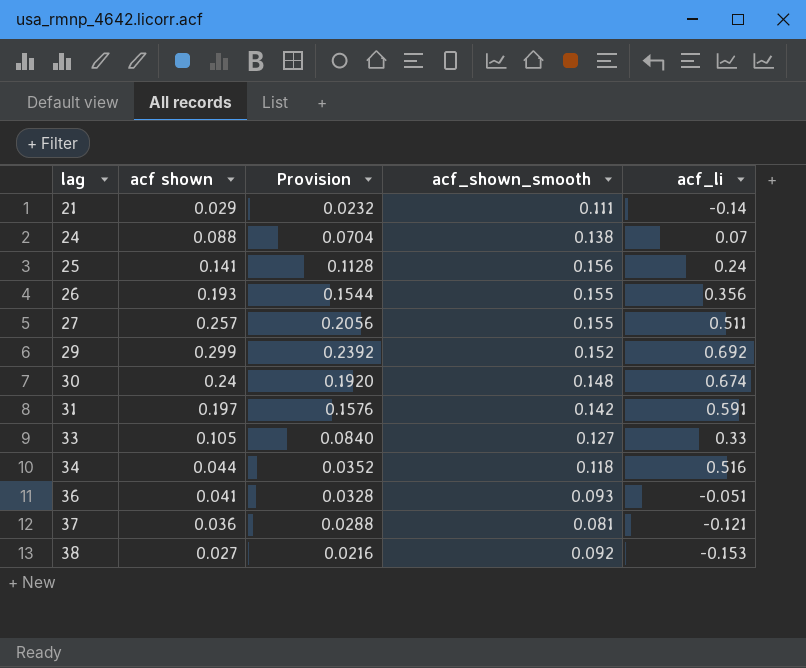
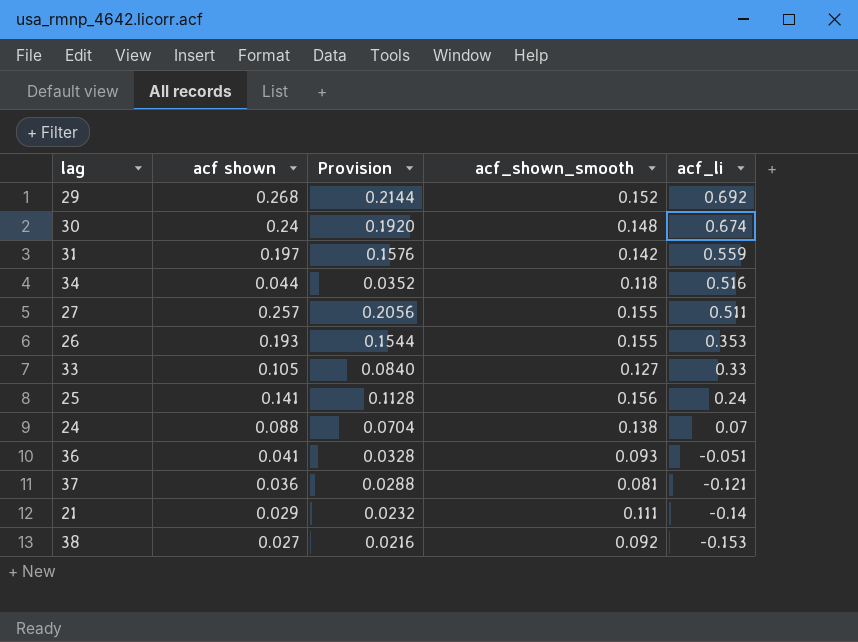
row order: lag ascending -> acf_li descending
29 | acf shown: 0.299 -> 0.268
29 | Provision: 0.2392 -> 0.2144
31 | acf_li: 0.591 -> 0.559
26 | acf_li: 0.356 -> 0.353

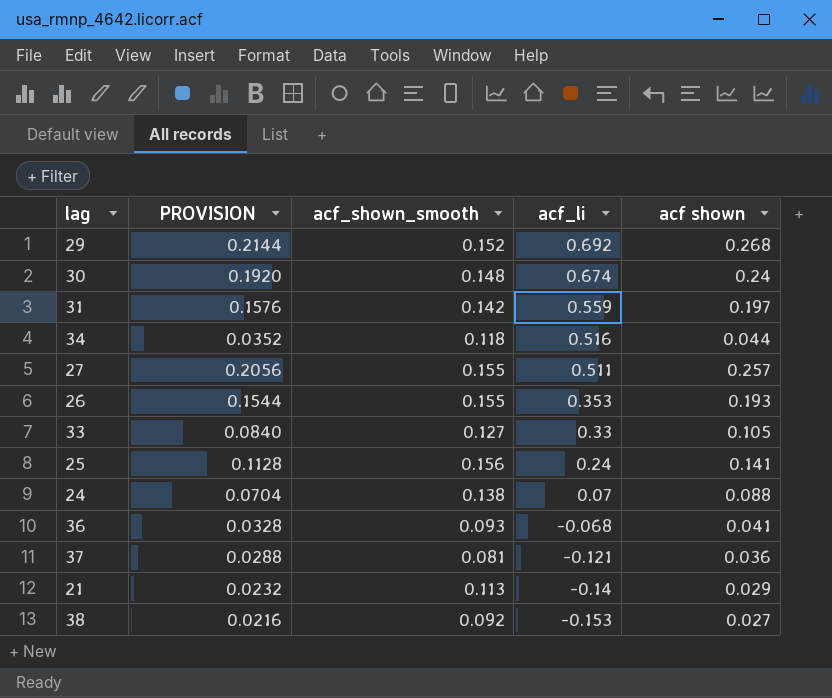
column name: Provision -> PROVISION
column acf shown | position: 2 -> 5
36 | acf_li: -0.051 -> -0.068
21 | acf_shown_smooth: 0.111 -> 0.113

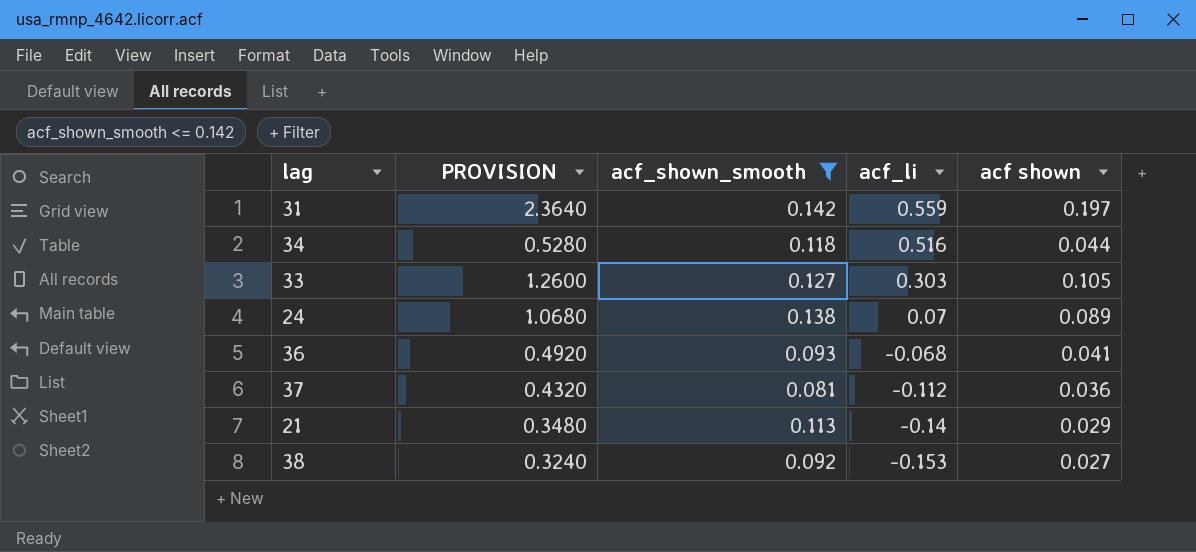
filter: none -> acf_shown_smooth <= 0.142
column PROVISION | formula: [acf shown] * 0.8 -> [acf shown] * 12
33 | acf_li: 0.33 -> 0.303
24 | acf shown: 0.088 -> 0.089
37 | acf_li: -0.121 -> -0.112

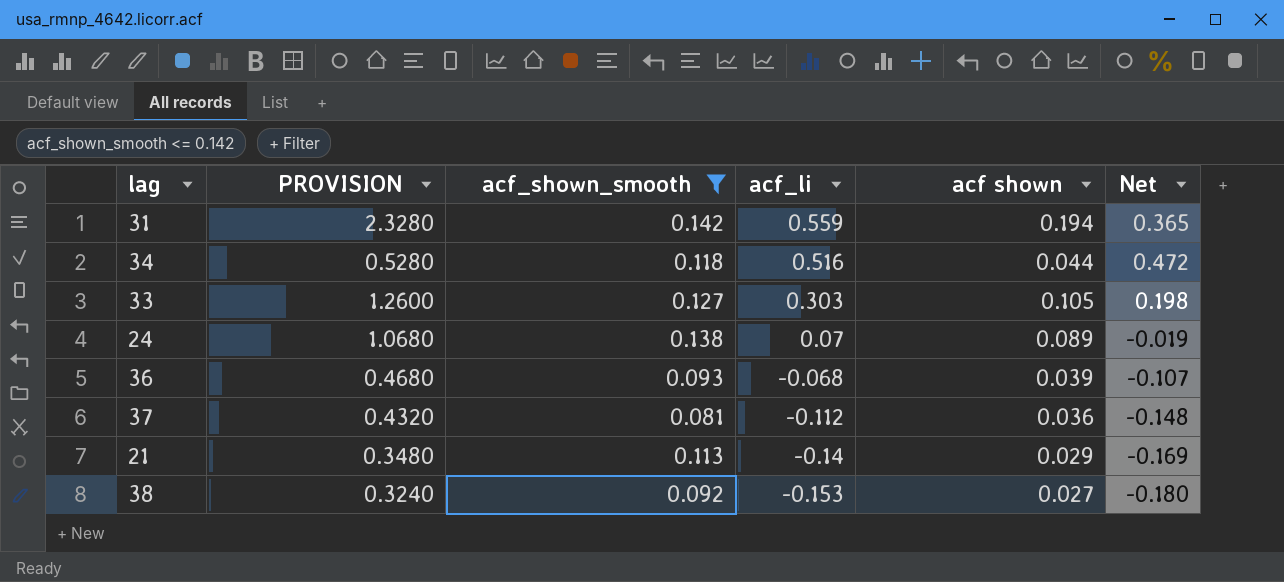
column Net | formula: none -> [acf_li] - [acf shown]
31 | PROVISION: 2.3640 -> 2.3280
31 | acf shown: 0.197 -> 0.194
36 | PROVISION: 0.4920 -> 0.4680
36 | acf shown: 0.041 -> 0.039

